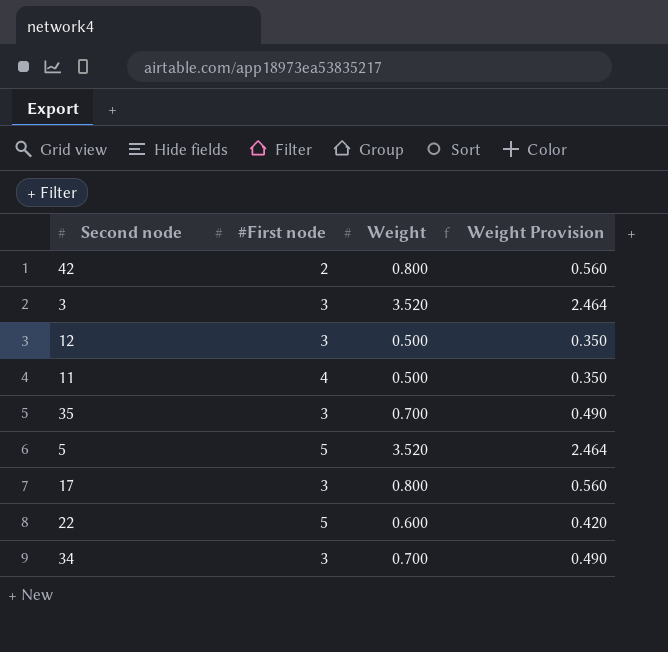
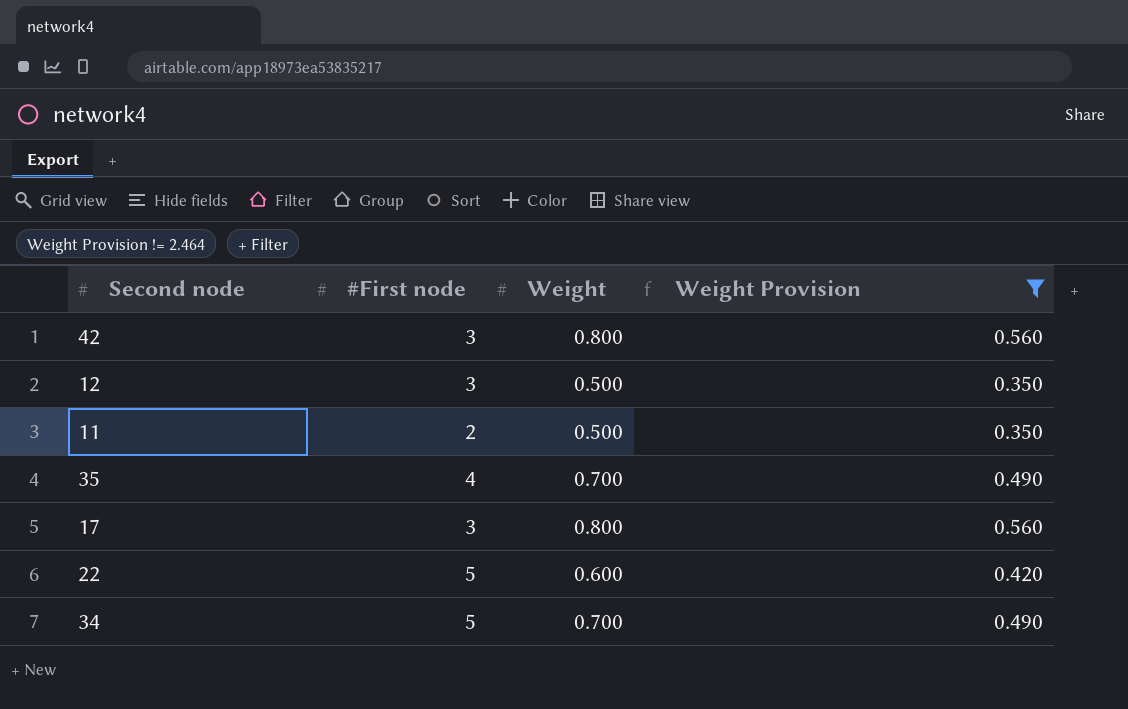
filter: none -> Weight Provision != 2.464
42 | #First node: 2 -> 3
11 | #First node: 4 -> 2
35 | #First node: 3 -> 4
34 | #First node: 3 -> 5

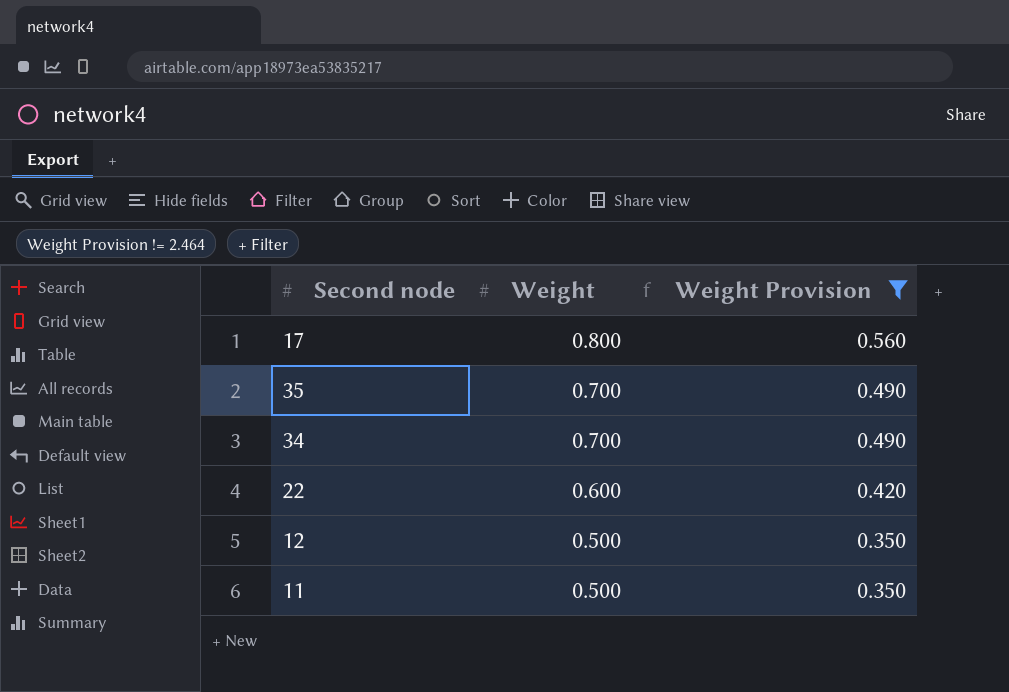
row order: none -> Weight descending
column #First node | position: 2 -> none
row 42: 3 | 0.800 | 0.560 -> none

